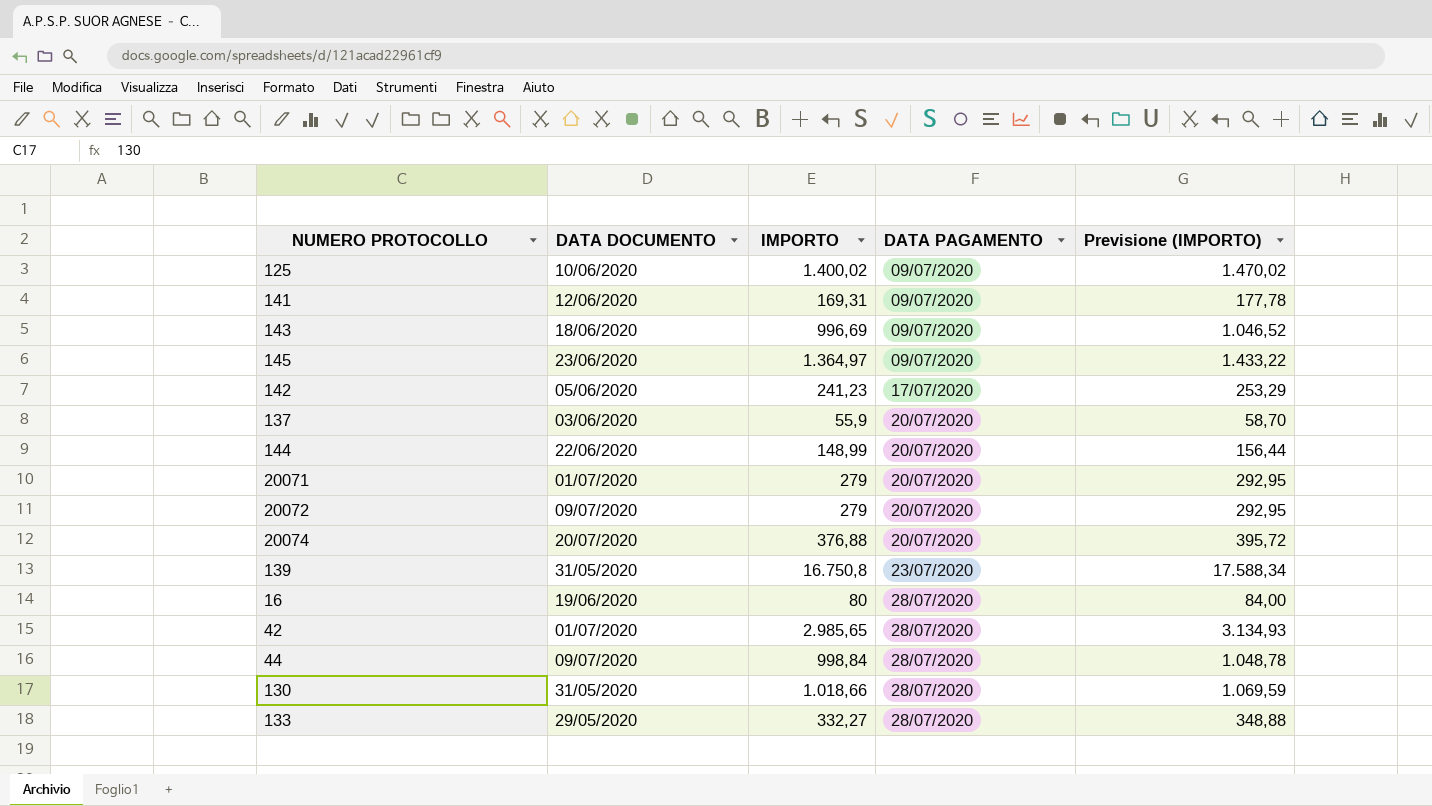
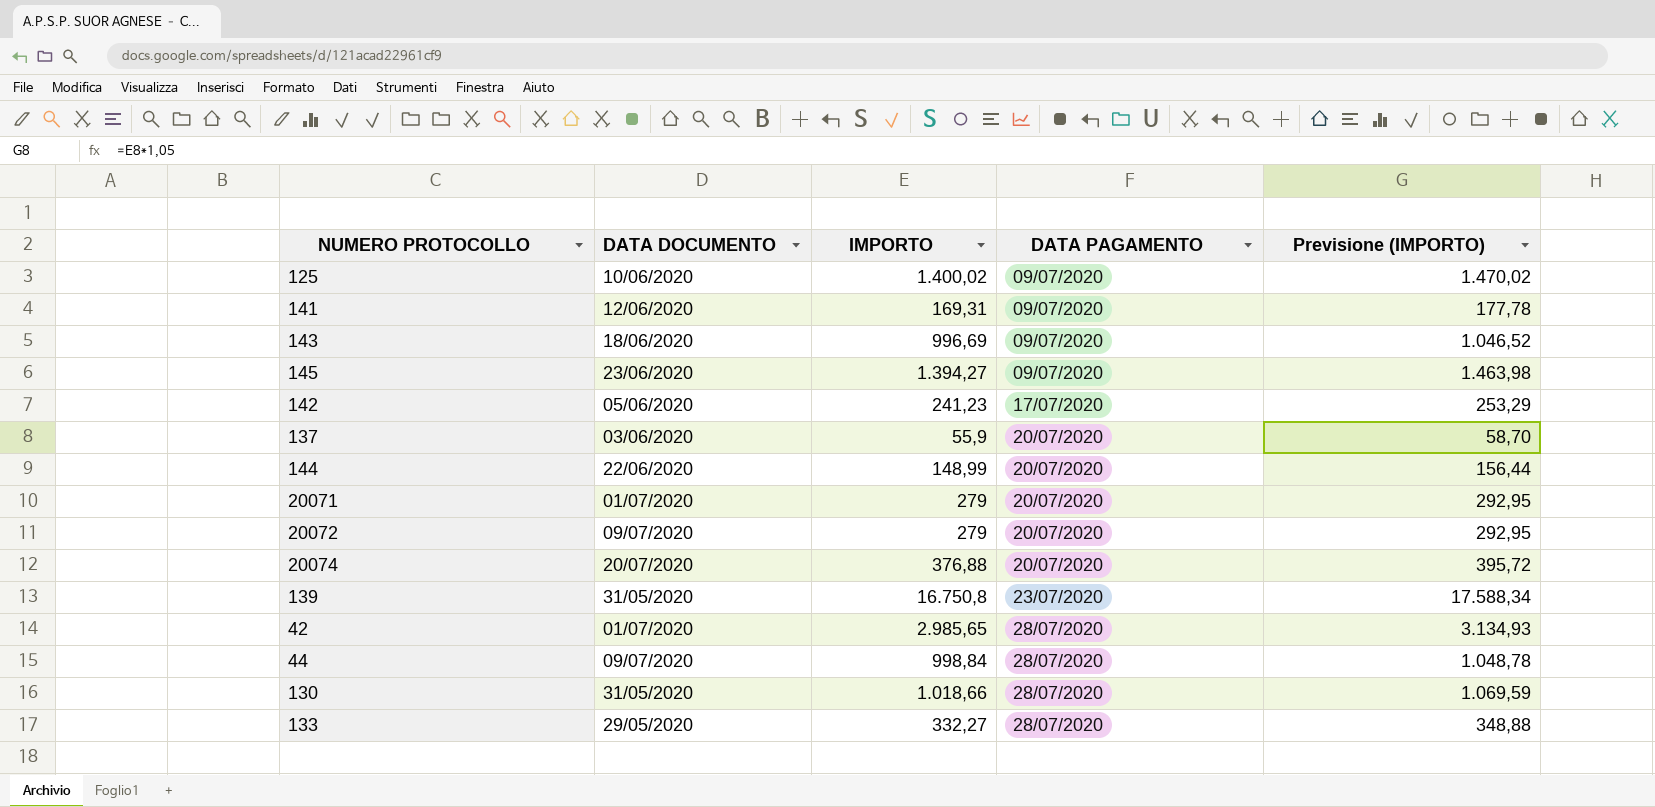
row 16: 19/06/2020 | 80 | 28/07/2020 | 84,00 -> none
145 | IMPORTO: 1.364,97 -> 1.394,27
145 | Previsione (IMPORTO): 1.433,22 -> 1.463,98

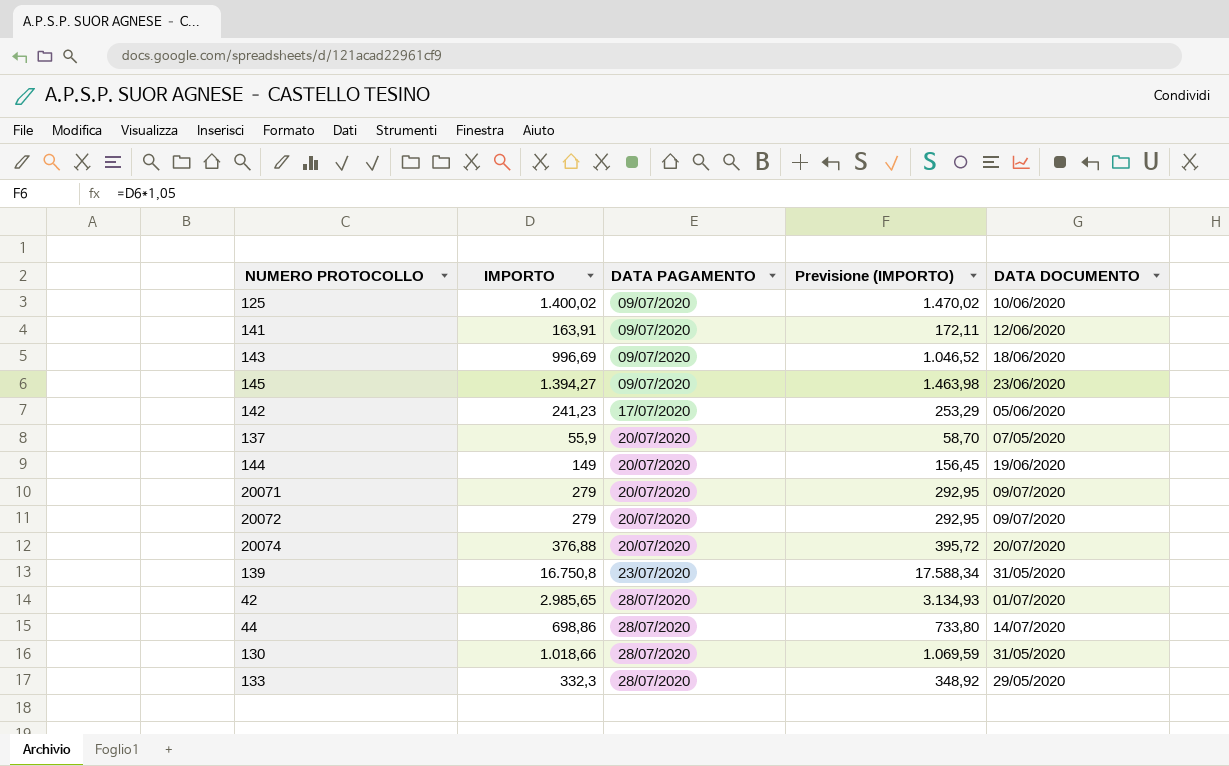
column DATA DOCUMENTO | position: 2 -> 5
141 | IMPORTO: 169,31 -> 163,91
141 | Previsione (IMPORTO): 177,78 -> 172,11
137 | DATA DOCUMENTO: 03/06/2020 -> 07/05/2020
144 | IMPORTO: 148,99 -> 149
144 | Previsione (IMPORTO): 156,44 -> 156,45
144 | DATA DOCUMENTO: 22/06/2020 -> 19/06/2020
20071 | DATA DOCUMENTO: 01/07/2020 -> 09/07/2020
44 | IMPORTO: 998,84 -> 698,86
44 | Previsione (IMPORTO): 1.048,78 -> 733,80
44 | DATA DOCUMENTO: 09/07/2020 -> 14/07/2020
133 | IMPORTO: 332,27 -> 332,3
133 | Previsione (IMPORTO): 348,88 -> 348,92

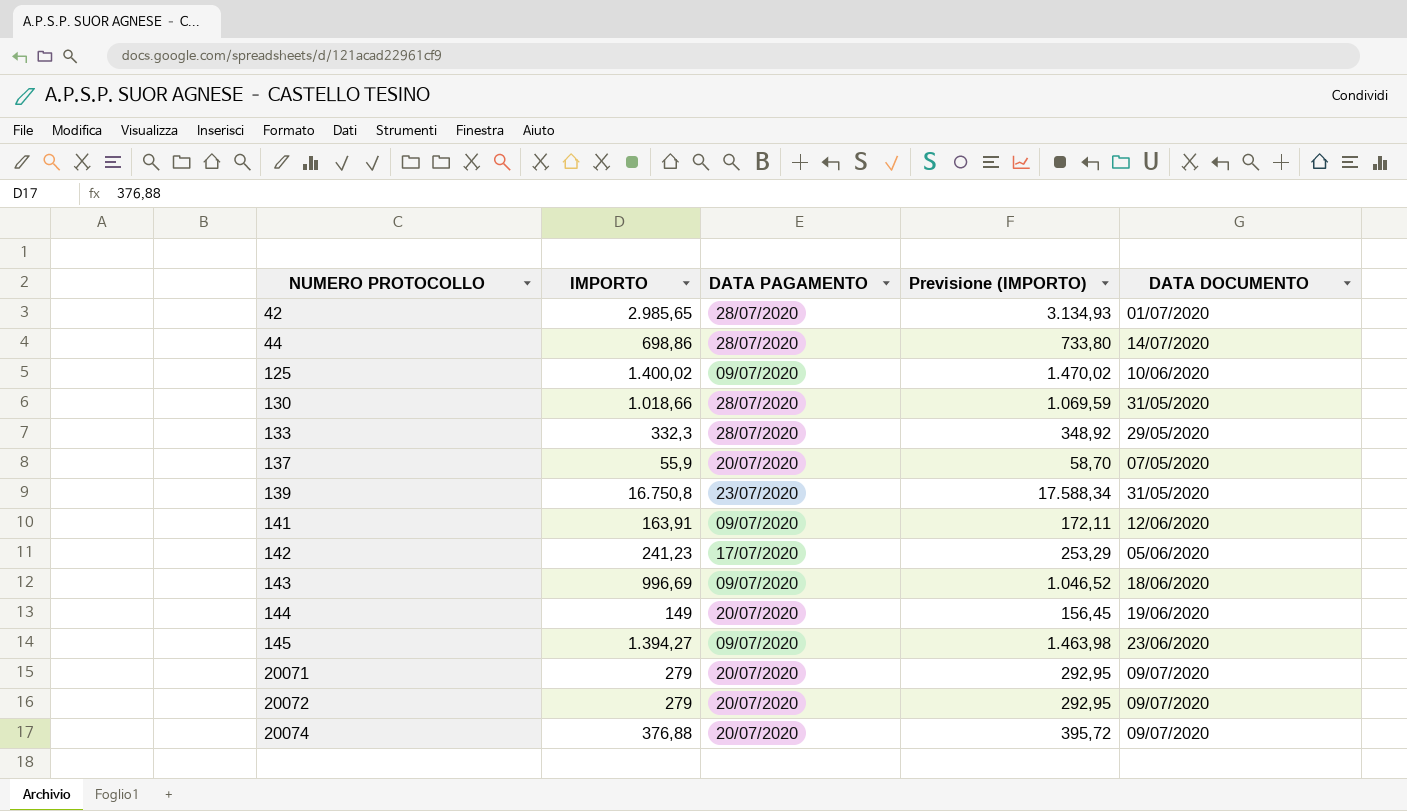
row order: DATA PAGAMENTO ascending -> NUMERO PROTOCOLLO ascending
20074 | DATA DOCUMENTO: 20/07/2020 -> 09/07/2020

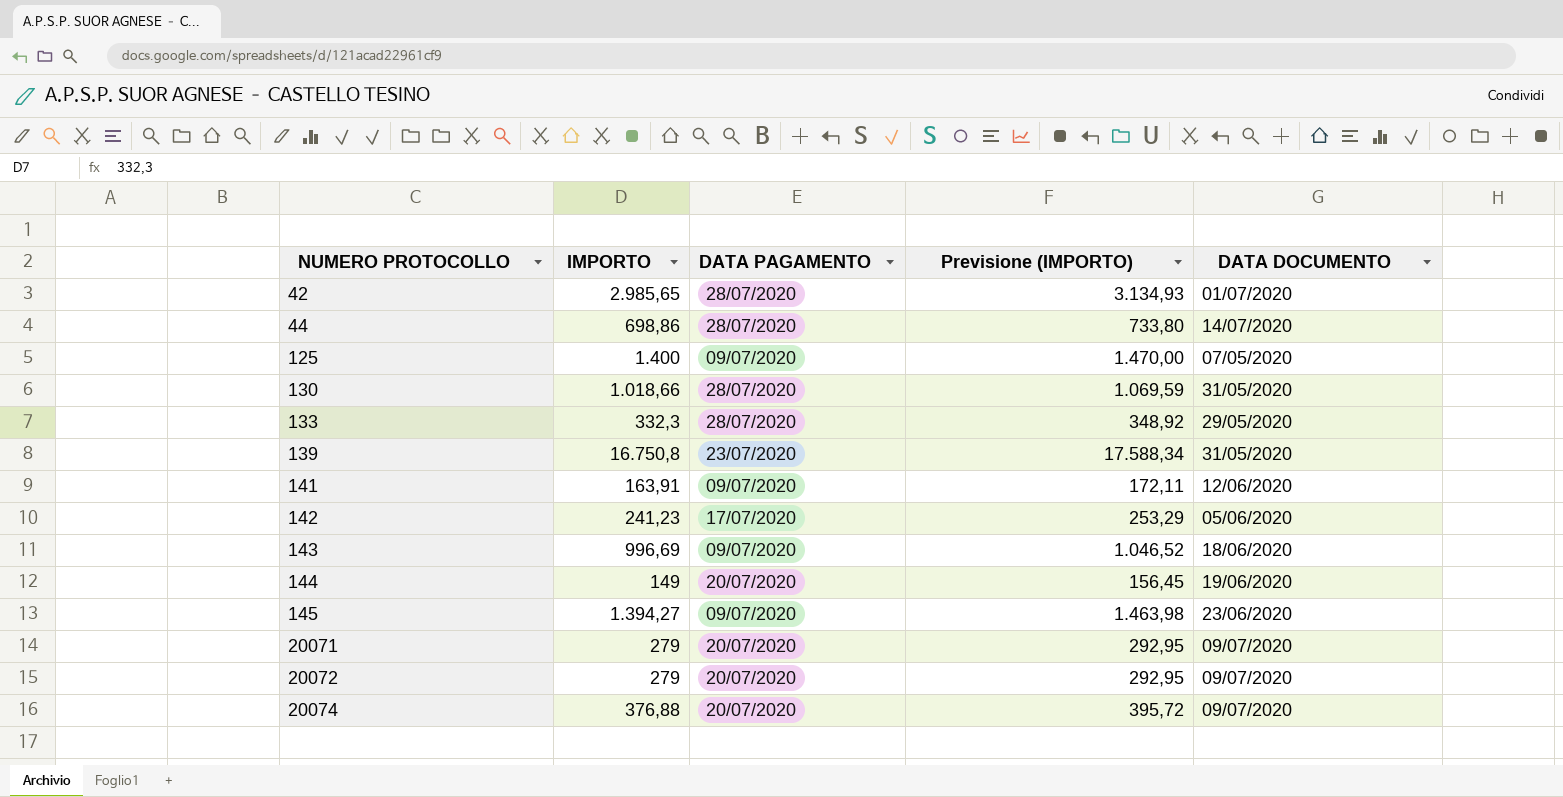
row 137: 55,9 | 20/07/2020 | 58,70 | 07/05/2020 -> none
125 | IMPORTO: 1.400,02 -> 1.400
125 | Previsione (IMPORTO): 1.470,02 -> 1.470,00
125 | DATA DOCUMENTO: 10/06/2020 -> 07/05/2020

